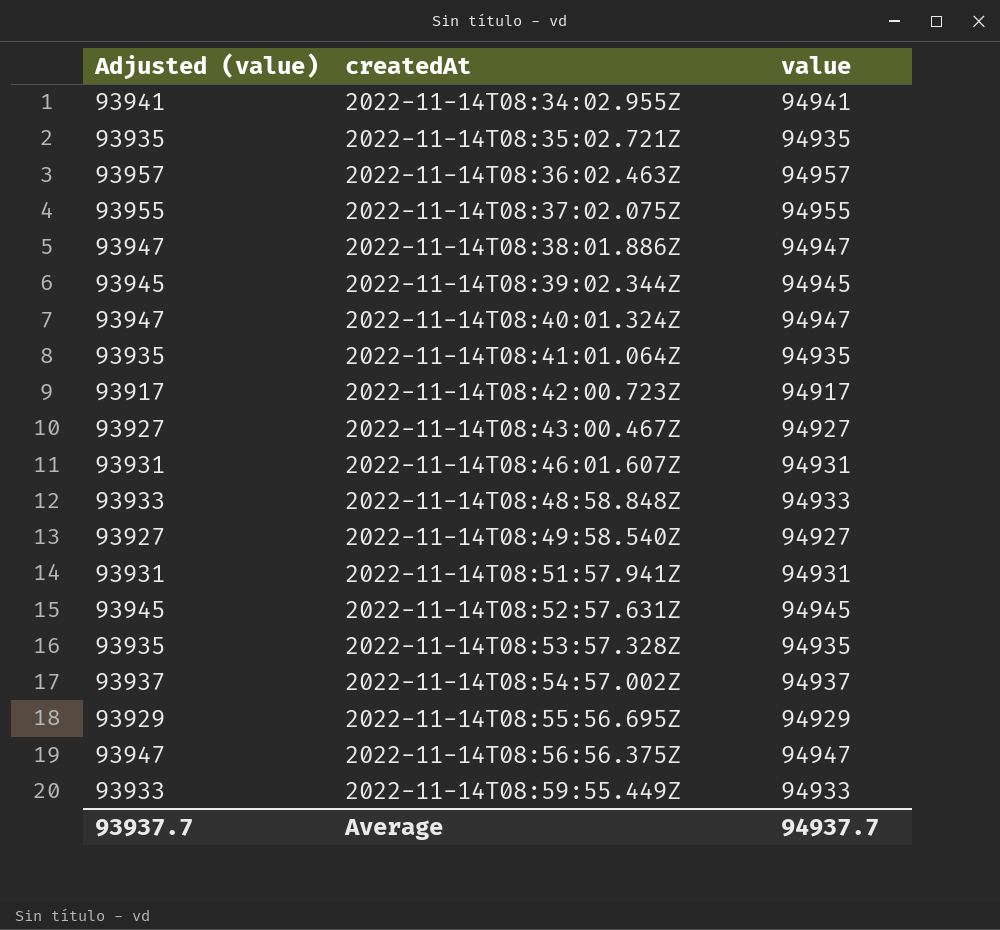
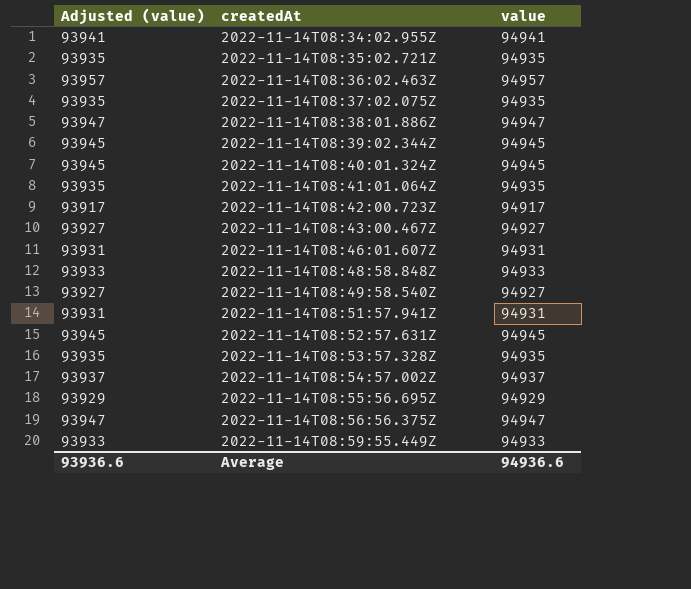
2022-11-14T08:37:02.075Z | Adjusted (value): 93955 -> 93935
2022-11-14T08:37:02.075Z | value: 94955 -> 94935
2022-11-14T08:40:01.324Z | Adjusted (value): 93947 -> 93945
2022-11-14T08:40:01.324Z | value: 94947 -> 94945
Average | Adjusted (value): 93937.7 -> 93936.6
Average | value: 94937.7 -> 94936.6

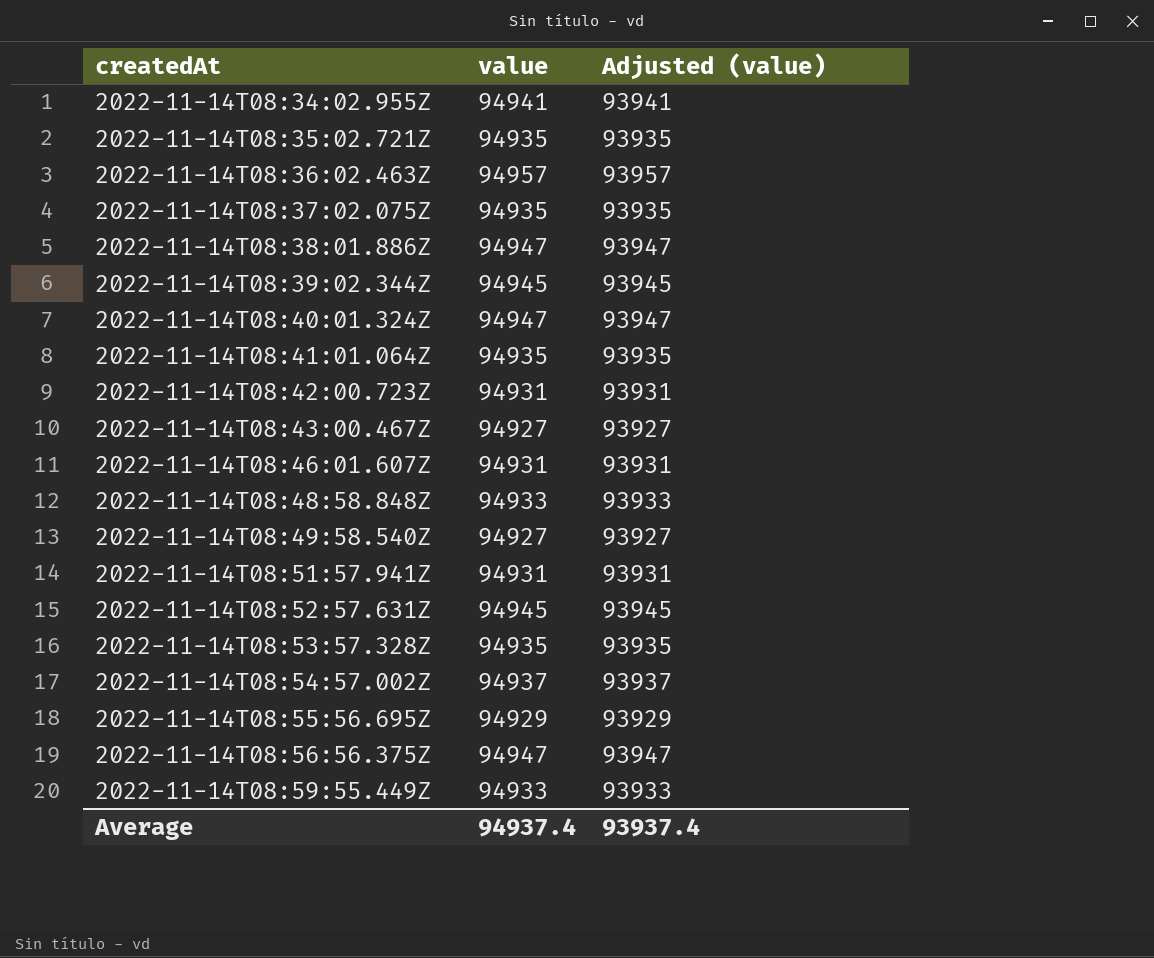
column Adjusted (value) | position: 1 -> 3
2022-11-14T08:40:01.324Z | value: 94945 -> 94947
2022-11-14T08:40:01.324Z | Adjusted (value): 93945 -> 93947
2022-11-14T08:42:00.723Z | value: 94917 -> 94931
2022-11-14T08:42:00.723Z | Adjusted (value): 93917 -> 93931
Average | value: 94936.6 -> 94937.4
Average | Adjusted (value): 93936.6 -> 93937.4

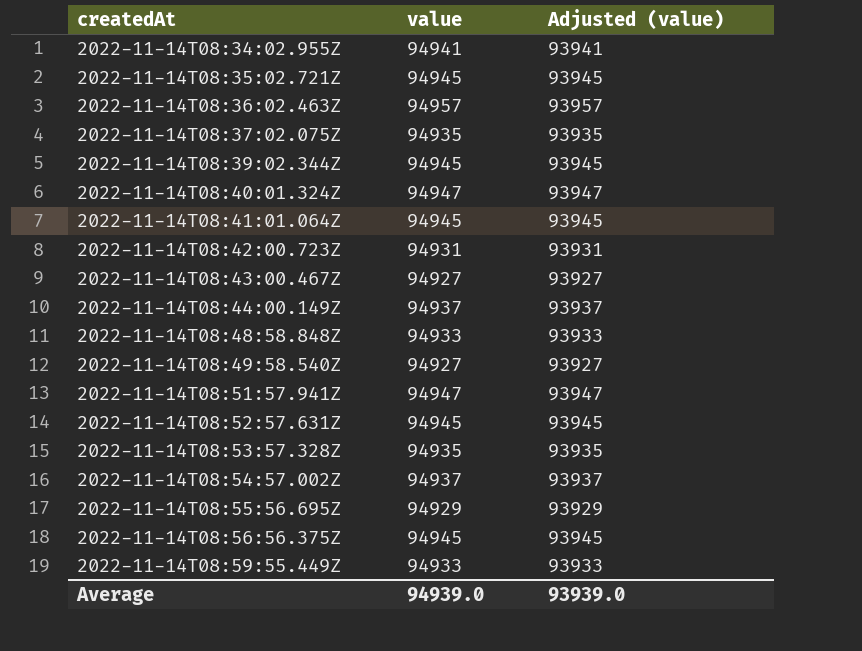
row 2022-11-14T08:38:01.886Z: 94947 | 93947 -> none
row 2022-11-14T08:46:01.607Z: 94931 | 93931 -> none
2022-11-14T08:35:02.721Z | value: 94935 -> 94945
2022-11-14T08:35:02.721Z | Adjusted (value): 93935 -> 93945
2022-11-14T08:41:01.064Z | value: 94935 -> 94945
2022-11-14T08:41:01.064Z | Adjusted (value): 93935 -> 93945
row 2022-11-14T08:44:00.149Z: none -> 94937 | 93937
2022-11-14T08:51:57.941Z | value: 94931 -> 94947
2022-11-14T08:51:57.941Z | Adjusted (value): 93931 -> 93947
2022-11-14T08:56:56.375Z | value: 94947 -> 94945
2022-11-14T08:56:56.375Z | Adjusted (value): 93947 -> 93945
Average | value: 94937.4 -> 94939.0
Average | Adjusted (value): 93937.4 -> 93939.0

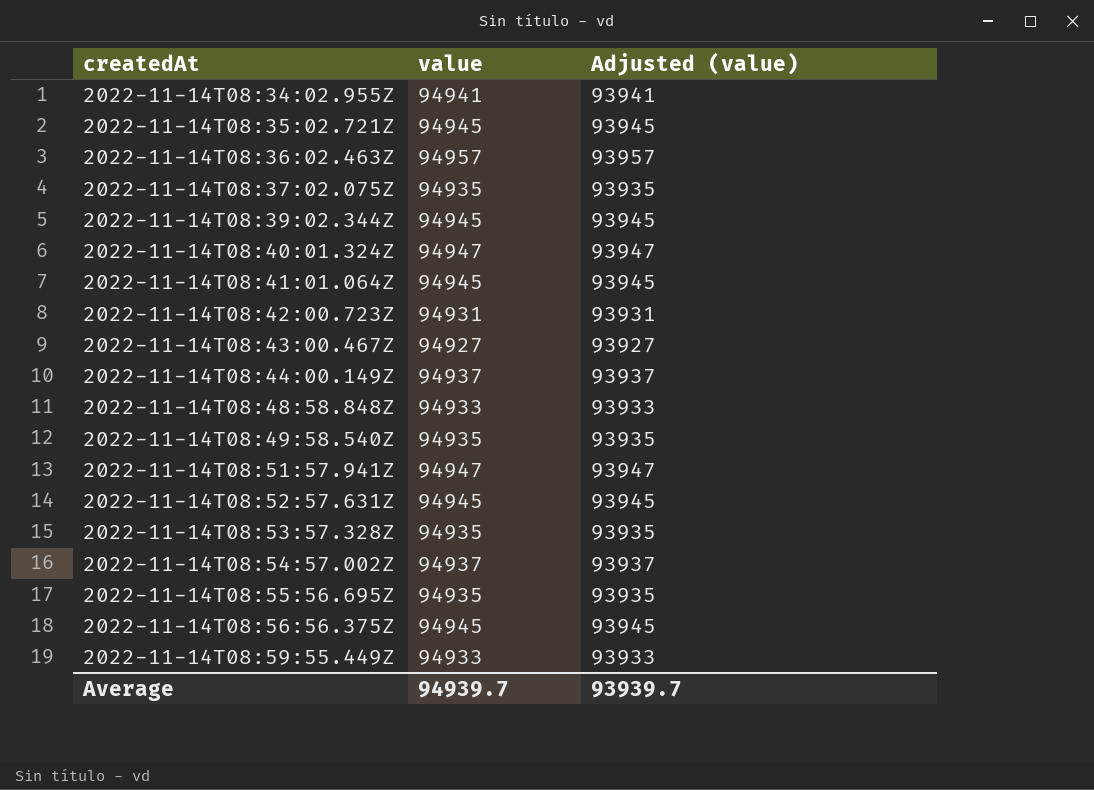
2022-11-14T08:49:58.540Z | value: 94927 -> 94935
2022-11-14T08:49:58.540Z | Adjusted (value): 93927 -> 93935
2022-11-14T08:55:56.695Z | value: 94929 -> 94935
2022-11-14T08:55:56.695Z | Adjusted (value): 93929 -> 93935
Average | value: 94939.0 -> 94939.7
Average | Adjusted (value): 93939.0 -> 93939.7

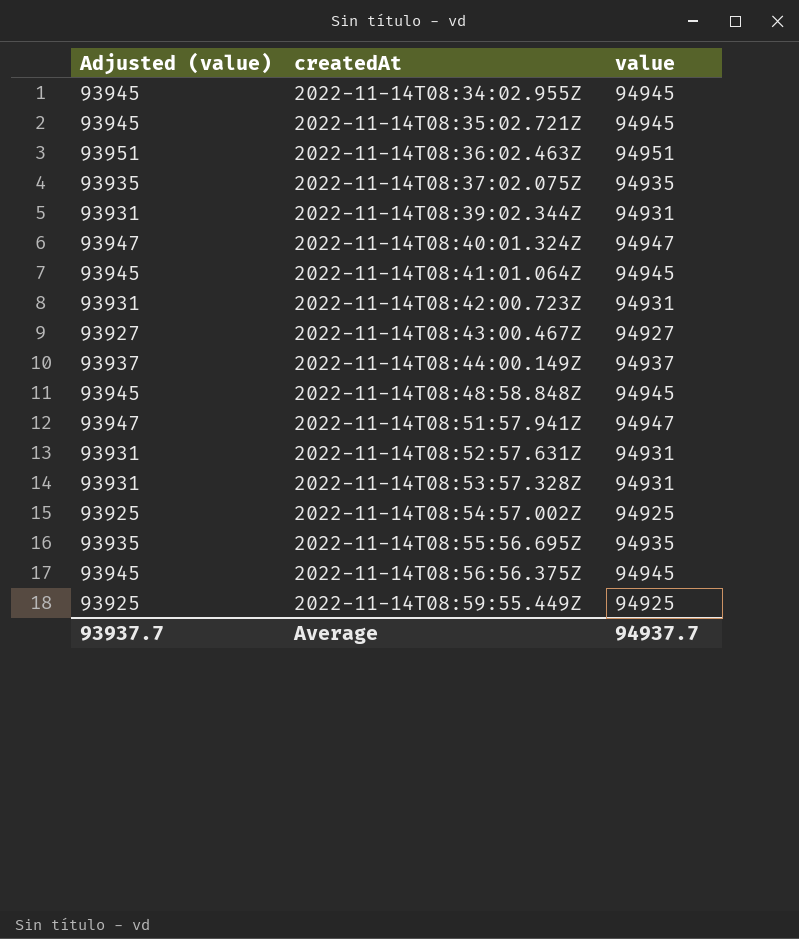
column Adjusted (value) | position: 3 -> 1
row 2022-11-14T08:49:58.540Z: 94935 | 93935 -> none
2022-11-14T08:34:02.955Z | Adjusted (value): 93941 -> 93945
2022-11-14T08:34:02.955Z | value: 94941 -> 94945
2022-11-14T08:36:02.463Z | Adjusted (value): 93957 -> 93951
2022-11-14T08:36:02.463Z | value: 94957 -> 94951
2022-11-14T08:39:02.344Z | Adjusted (value): 93945 -> 93931
2022-11-14T08:39:02.344Z | value: 94945 -> 94931
2022-11-14T08:48:58.848Z | Adjusted (value): 93933 -> 93945
2022-11-14T08:48:58.848Z | value: 94933 -> 94945
2022-11-14T08:52:57.631Z | Adjusted (value): 93945 -> 93931
2022-11-14T08:52:57.631Z | value: 94945 -> 94931
2022-11-14T08:53:57.328Z | Adjusted (value): 93935 -> 93931
2022-11-14T08:53:57.328Z | value: 94935 -> 94931
2022-11-14T08:54:57.002Z | Adjusted (value): 93937 -> 93925
2022-11-14T08:54:57.002Z | value: 94937 -> 94925
2022-11-14T08:59:55.449Z | Adjusted (value): 93933 -> 93925
2022-11-14T08:59:55.449Z | value: 94933 -> 94925
Average | Adjusted (value): 93939.7 -> 93937.7
Average | value: 94939.7 -> 94937.7

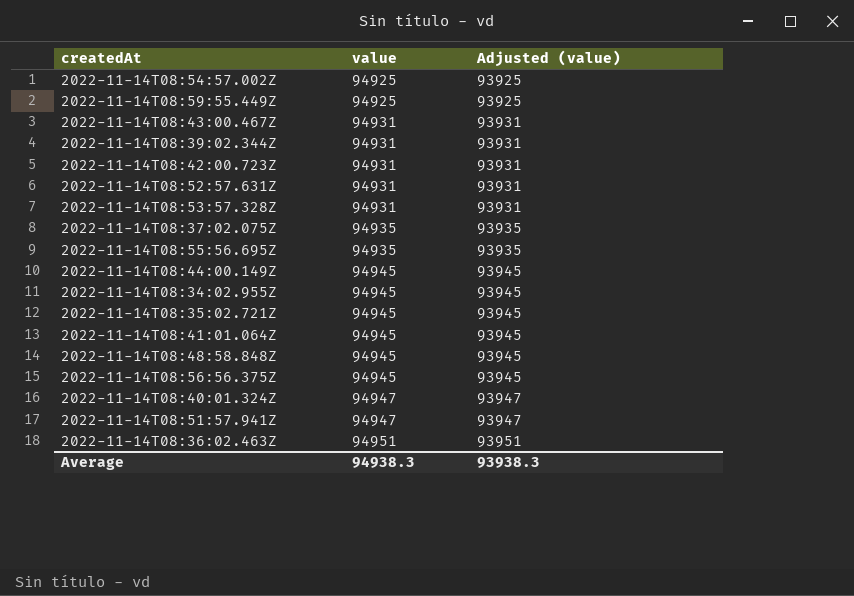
row order: createdAt ascending -> value ascending
column Adjusted (value) | position: 1 -> 3
2022-11-14T08:43:00.467Z | value: 94927 -> 94931
2022-11-14T08:43:00.467Z | Adjusted (value): 93927 -> 93931
2022-11-14T08:44:00.149Z | value: 94937 -> 94945
2022-11-14T08:44:00.149Z | Adjusted (value): 93937 -> 93945
Average | value: 94937.7 -> 94938.3
Average | Adjusted (value): 93937.7 -> 93938.3

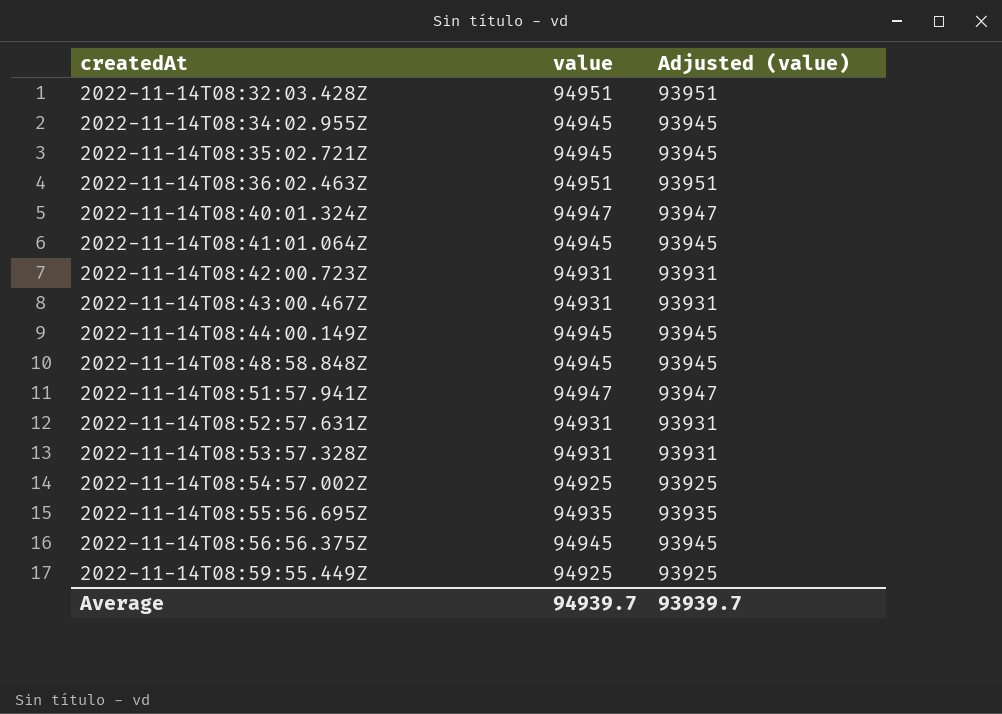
row order: value ascending -> createdAt ascending
row 2022-11-14T08:39:02.344Z: 94931 | 93931 -> none
row 2022-11-14T08:37:02.075Z: 94935 | 93935 -> none
row 2022-11-14T08:32:03.428Z: none -> 94951 | 93951
Average | value: 94938.3 -> 94939.7
Average | Adjusted (value): 93938.3 -> 93939.7

